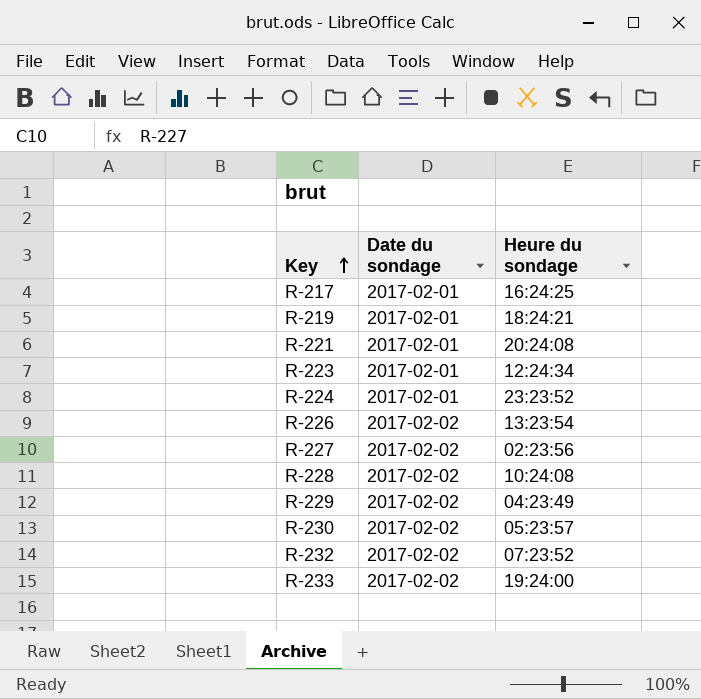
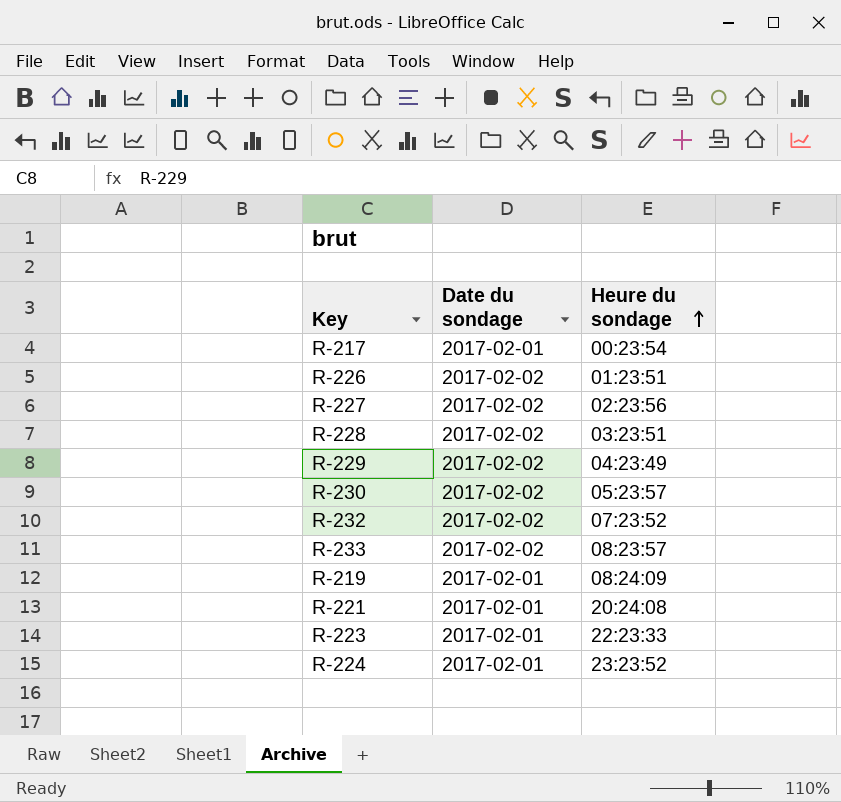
row order: Key ascending -> Heure du sondage ascending
R-217 | Heure du sondage: 16:24:25 -> 00:23:54
R-226 | Heure du sondage: 13:23:54 -> 01:23:51
R-228 | Heure du sondage: 10:24:08 -> 03:23:51
R-233 | Heure du sondage: 19:24:00 -> 08:23:57
R-219 | Heure du sondage: 18:24:21 -> 08:24:09
R-223 | Heure du sondage: 12:24:34 -> 22:23:33

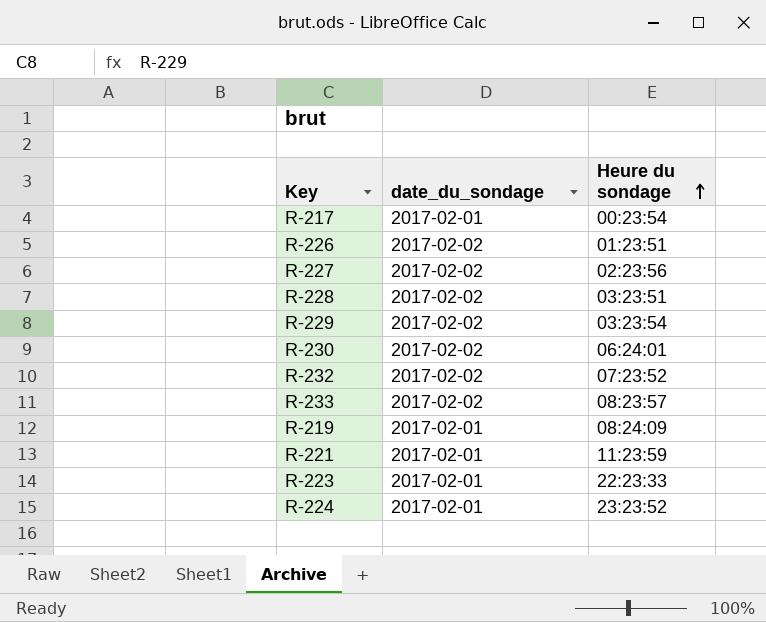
column name: Date du sondage -> date_du_sondage
R-229 | Heure du sondage: 04:23:49 -> 03:23:54
R-230 | Heure du sondage: 05:23:57 -> 06:24:01
R-221 | Heure du sondage: 20:24:08 -> 11:23:59

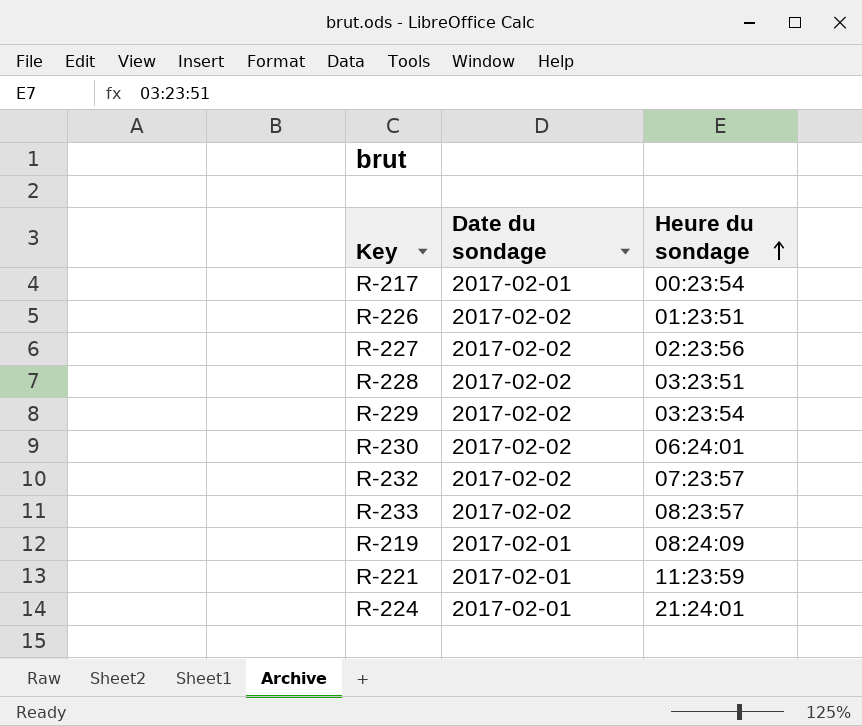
column name: date_du_sondage -> Date du sondage
row R-223: 2017-02-01 | 22:23:33 -> none
R-232 | Heure du sondage: 07:23:52 -> 07:23:57
R-224 | Heure du sondage: 23:23:52 -> 21:24:01

